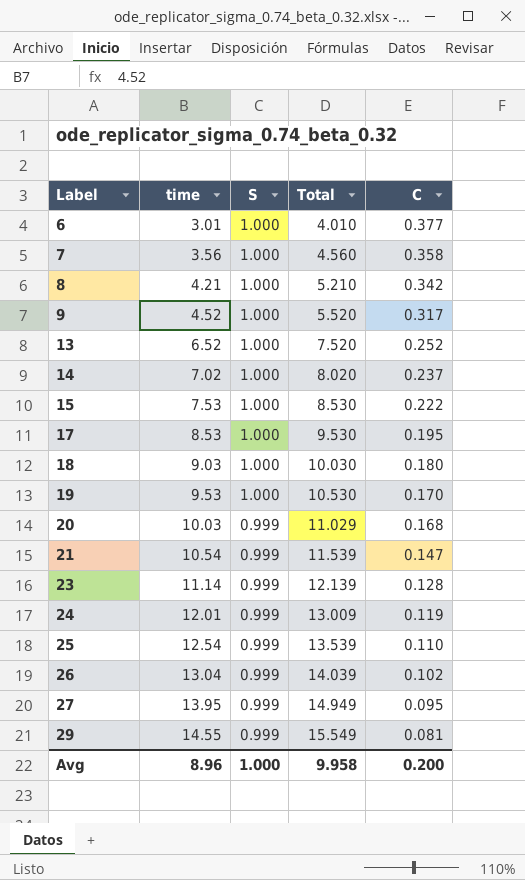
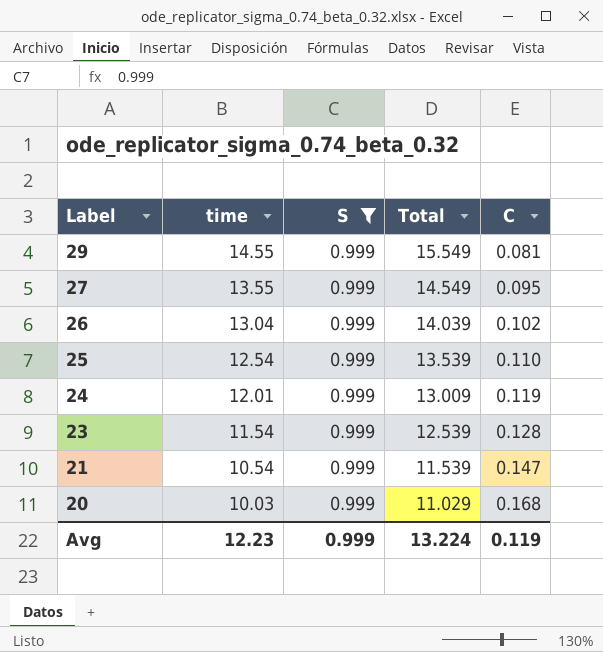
filter: none -> S = 0.999
row order: Label ascending -> Label descending
27 | time: 13.95 -> 13.55
27 | Total: 14.949 -> 14.549
23 | time: 11.14 -> 11.54
23 | Total: 12.139 -> 12.539
Avg | time: 8.96 -> 12.23
Avg | S: 1.000 -> 0.999
Avg | Total: 9.958 -> 13.224
Avg | C: 0.200 -> 0.119

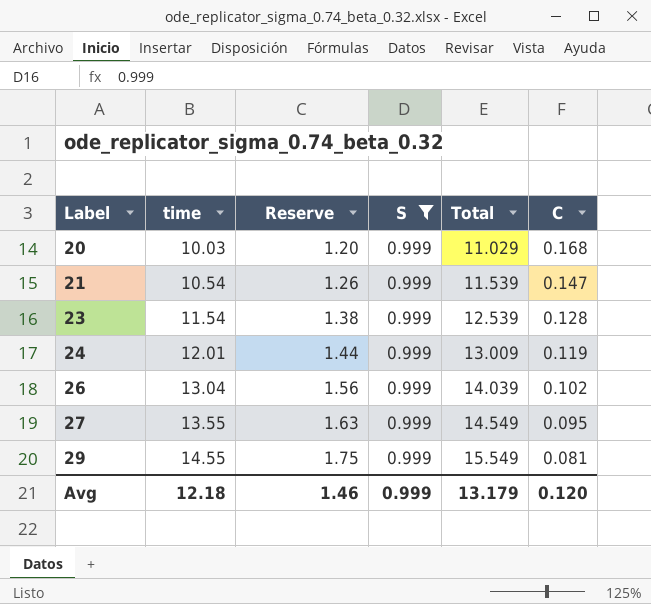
row order: Label descending -> Label ascending
column Reserve | formula: none -> [time] * 0.12
row 25: 12.54 | 0.999 | 13.539 | 0.110 -> none
Avg | time: 12.23 -> 12.18
Avg | Total: 13.224 -> 13.179
Avg | C: 0.119 -> 0.120

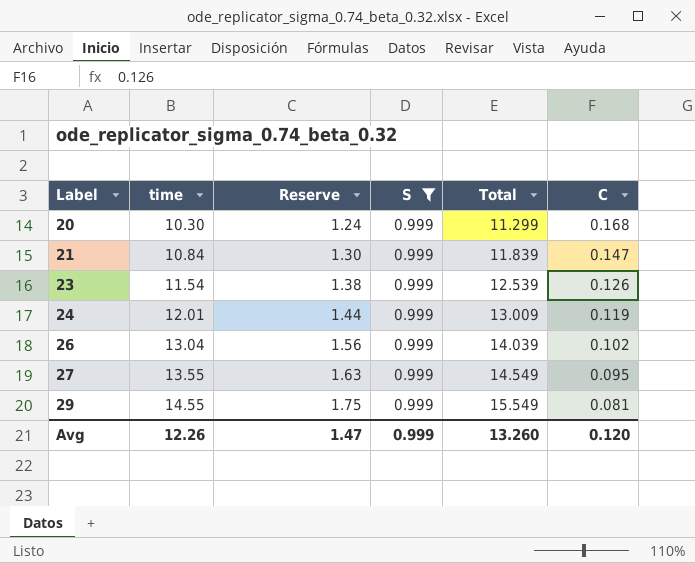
20 | time: 10.03 -> 10.30
20 | Reserve: 1.20 -> 1.24
20 | Total: 11.029 -> 11.299
21 | time: 10.54 -> 10.84
21 | Reserve: 1.26 -> 1.30
21 | Total: 11.539 -> 11.839
23 | C: 0.128 -> 0.126
Avg | time: 12.18 -> 12.26
Avg | Reserve: 1.46 -> 1.47
Avg | Total: 13.179 -> 13.260

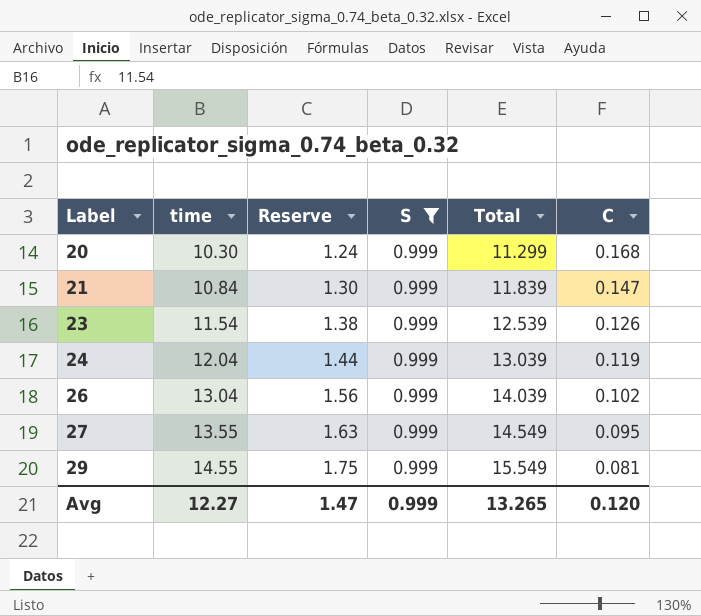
24 | time: 12.01 -> 12.04
24 | Total: 13.009 -> 13.039
Avg | time: 12.26 -> 12.27
Avg | Total: 13.260 -> 13.265

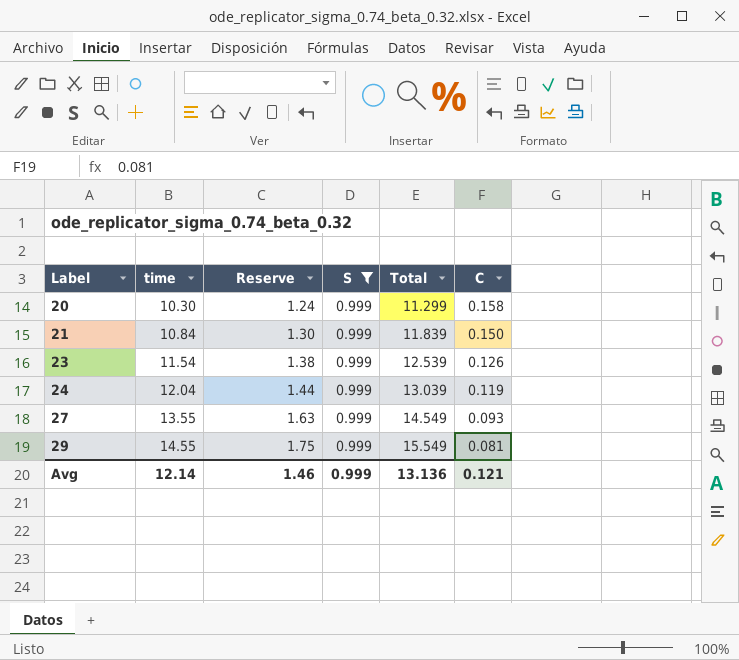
row 26: 13.04 | 1.56 | 0.999 | 14.039 | 0.102 -> none
20 | C: 0.168 -> 0.158
21 | C: 0.147 -> 0.150
27 | C: 0.095 -> 0.093
Avg | time: 12.27 -> 12.14
Avg | Reserve: 1.47 -> 1.46
Avg | Total: 13.265 -> 13.136
Avg | C: 0.120 -> 0.121

